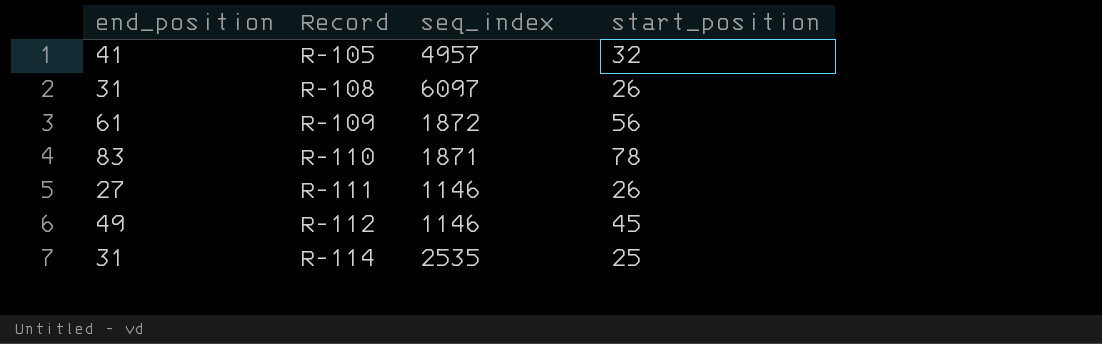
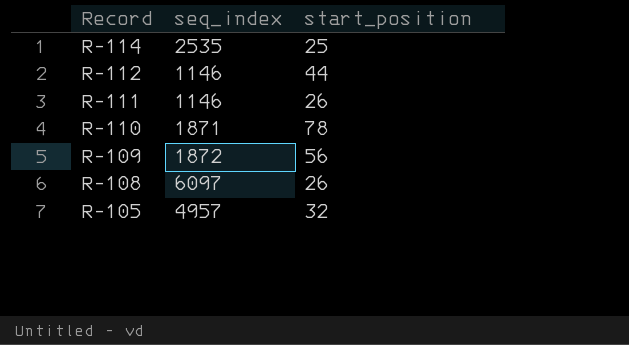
row order: Record ascending -> Record descending
column end_position | position: 1 -> none
R-112 | start_position: 45 -> 44

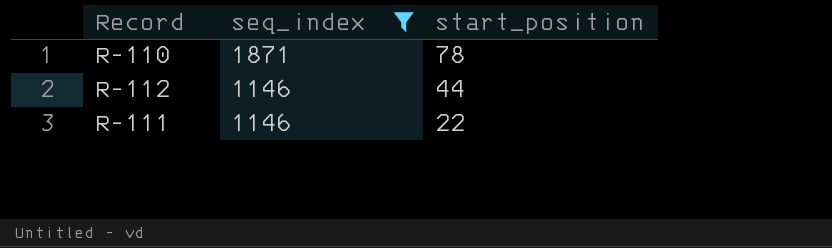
filter: none -> seq_index <= 1871
row order: Record descending -> seq_index descending
R-111 | start_position: 26 -> 22

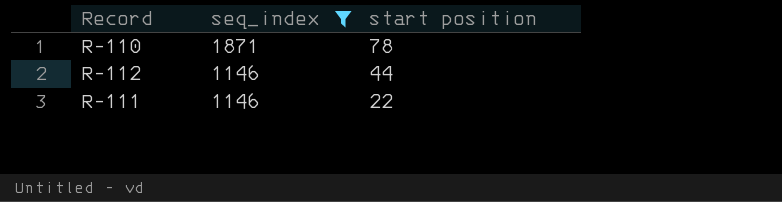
column name: start_position -> start position

